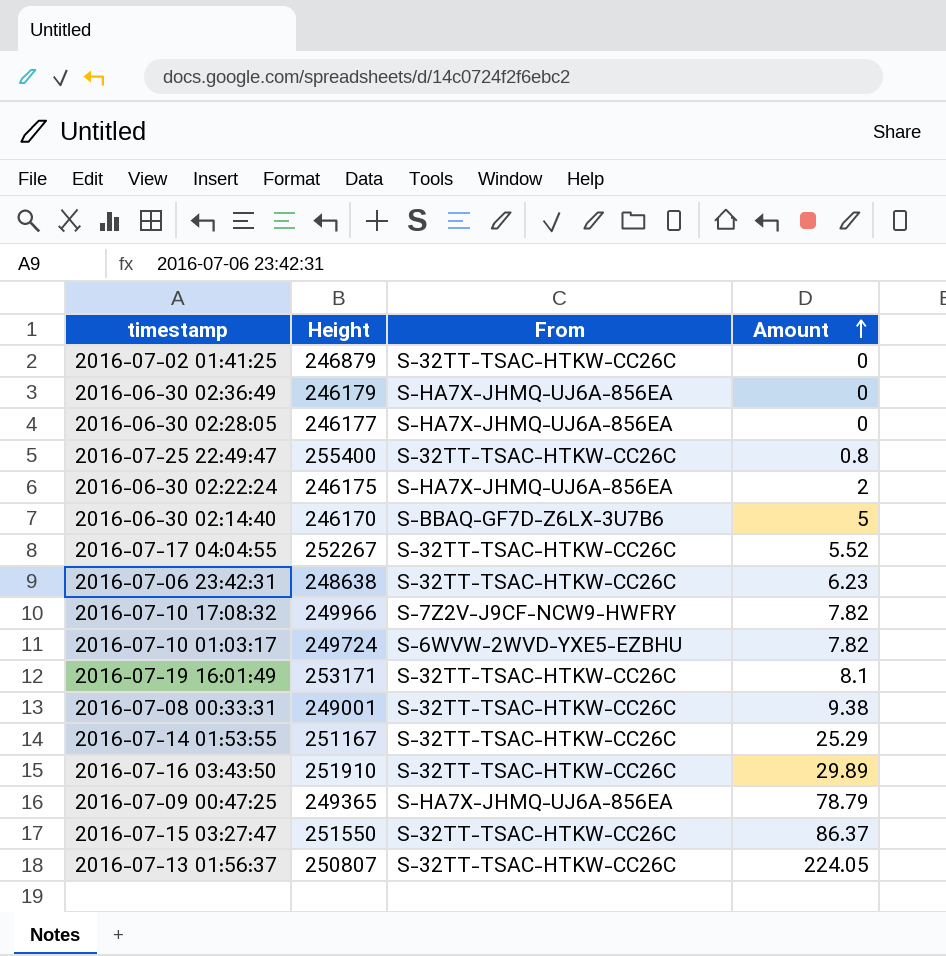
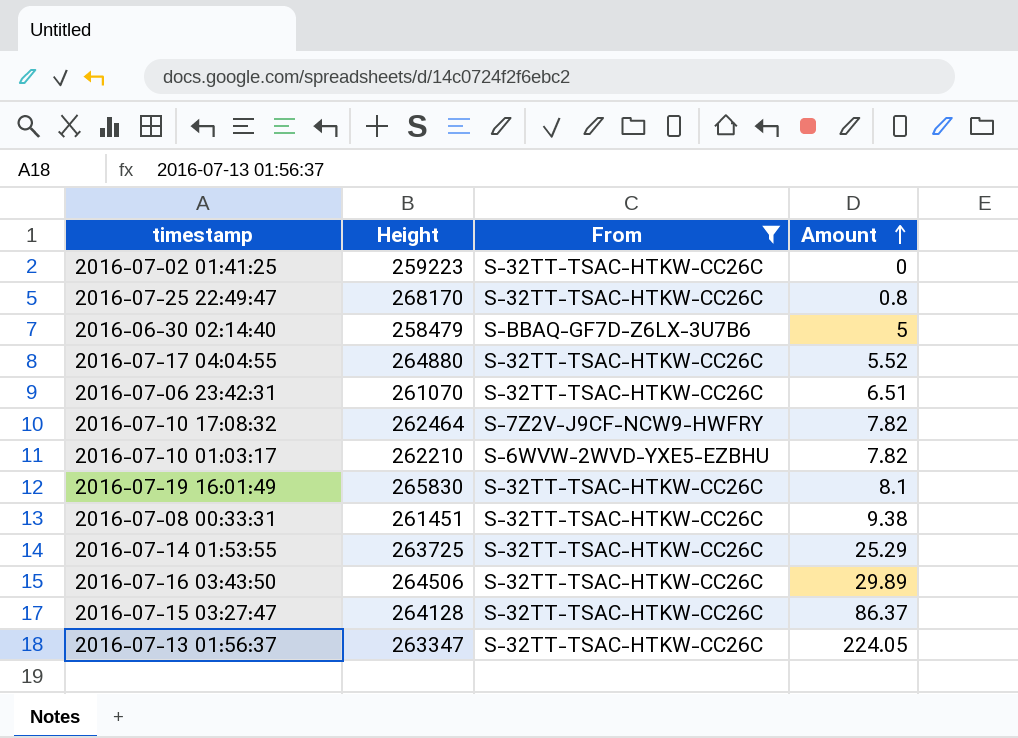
filter: none -> From != S-HA7X-JHMQ-UJ6A-856EA
2016-07-02 01:41:25 | Height: 246879 -> 259223
2016-07-25 22:49:47 | Height: 255400 -> 268170
2016-06-30 02:14:40 | Height: 246170 -> 258479
2016-07-17 04:04:55 | Height: 252267 -> 264880
2016-07-06 23:42:31 | Height: 248638 -> 261070
2016-07-06 23:42:31 | Amount: 6.23 -> 6.51
2016-07-10 17:08:32 | Height: 249966 -> 262464
2016-07-10 01:03:17 | Height: 249724 -> 262210
2016-07-19 16:01:49 | Height: 253171 -> 265830
2016-07-08 00:33:31 | Height: 249001 -> 261451
2016-07-14 01:53:55 | Height: 251167 -> 263725
2016-07-16 03:43:50 | Height: 251910 -> 264506
2016-07-15 03:27:47 | Height: 251550 -> 264128
2016-07-13 01:56:37 | Height: 250807 -> 263347

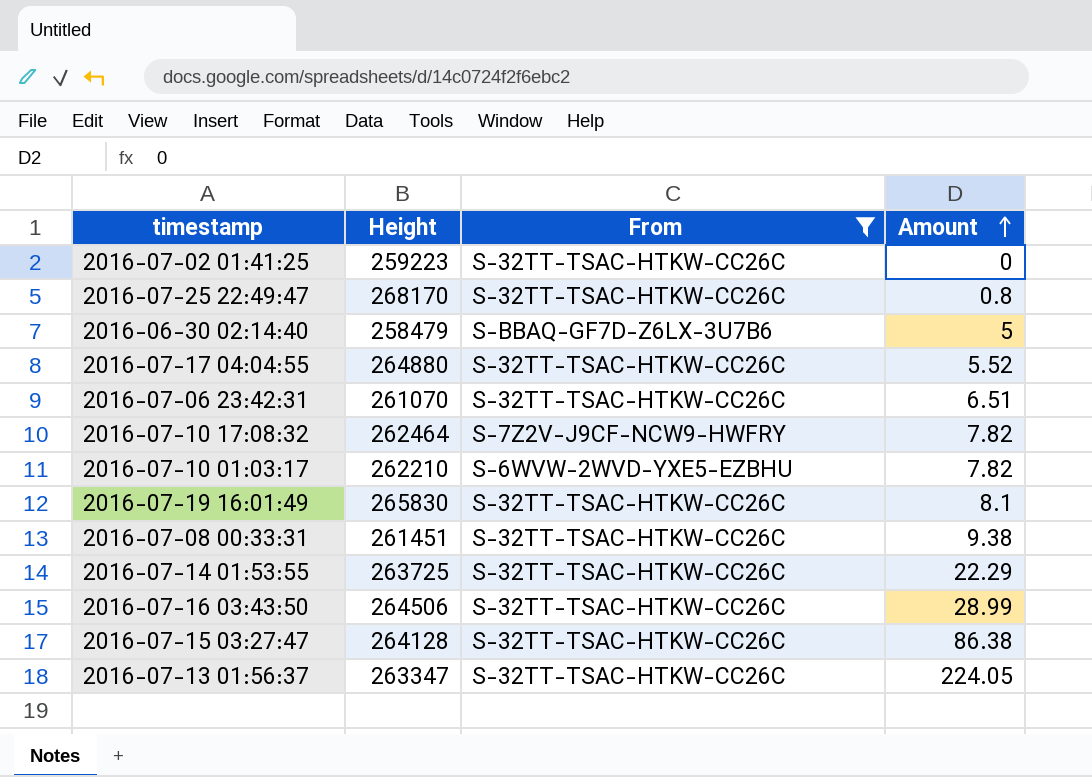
2016-07-14 01:53:55 | Amount: 25.29 -> 22.29
2016-07-16 03:43:50 | Amount: 29.89 -> 28.99
2016-07-15 03:27:47 | Amount: 86.37 -> 86.38

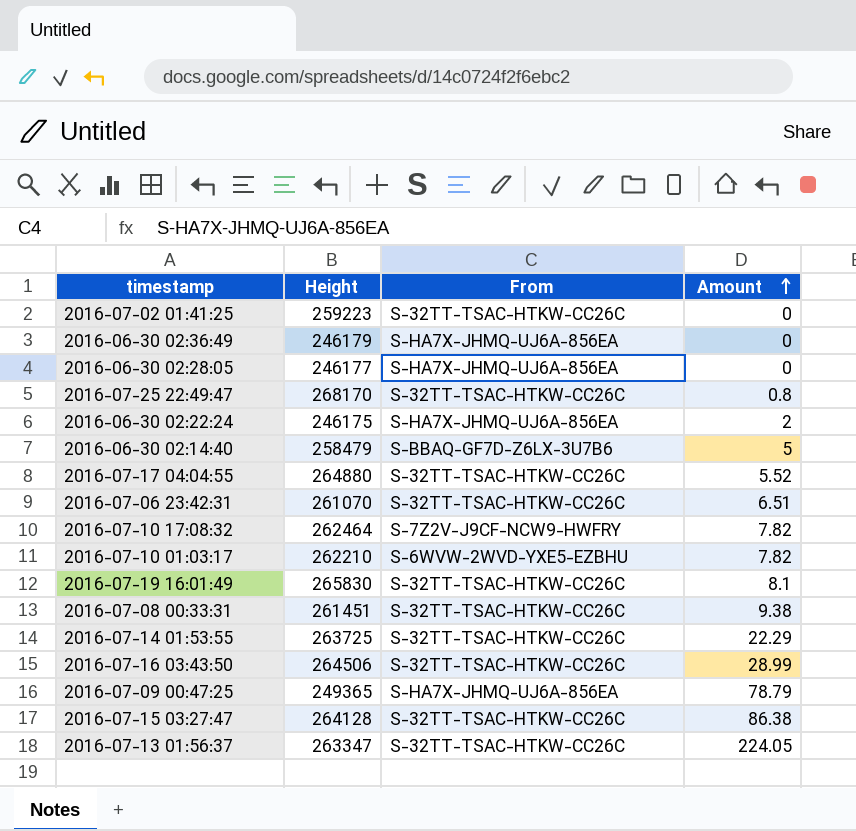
filter: From != S-HA7X-JHMQ-UJ6A-856EA -> none

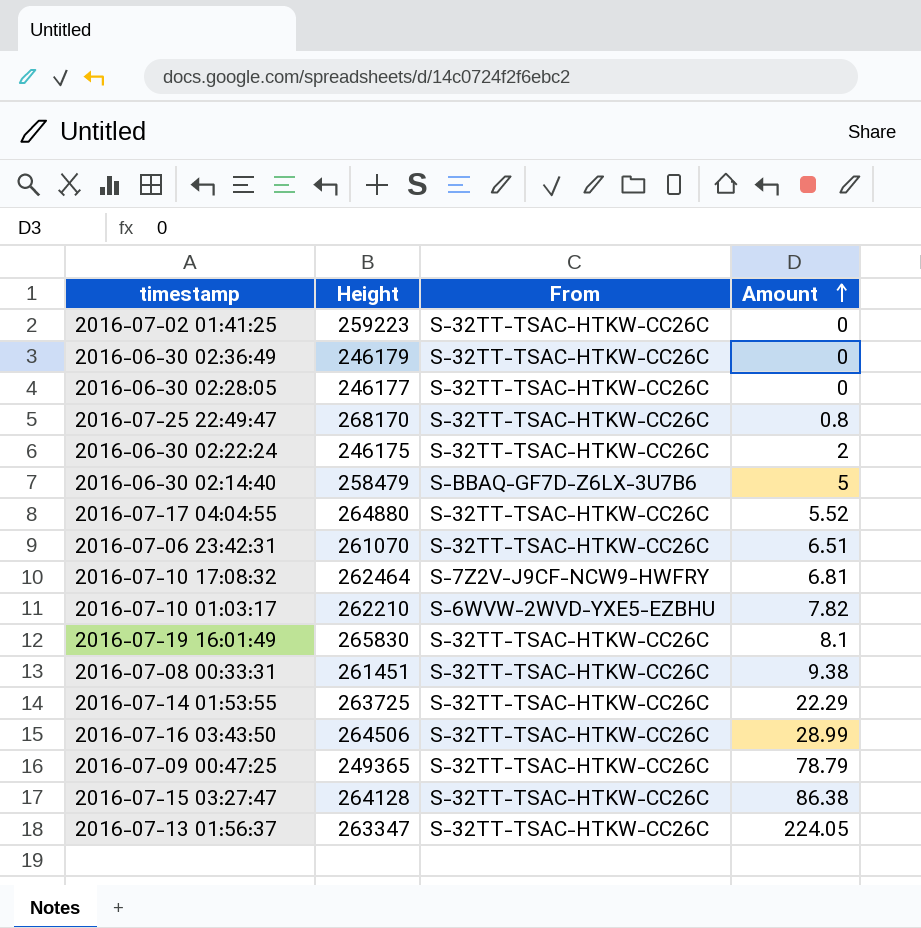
2016-06-30 02:36:49 | From: S-HA7X-JHMQ-UJ6A-856EA -> S-32TT-TSAC-HTKW-CC26C
2016-06-30 02:28:05 | From: S-HA7X-JHMQ-UJ6A-856EA -> S-32TT-TSAC-HTKW-CC26C
2016-06-30 02:22:24 | From: S-HA7X-JHMQ-UJ6A-856EA -> S-32TT-TSAC-HTKW-CC26C
2016-07-10 17:08:32 | Amount: 7.82 -> 6.81
2016-07-09 00:47:25 | From: S-HA7X-JHMQ-UJ6A-856EA -> S-32TT-TSAC-HTKW-CC26C

